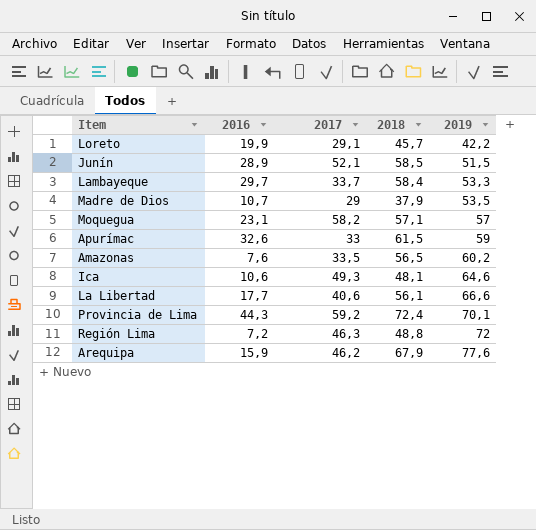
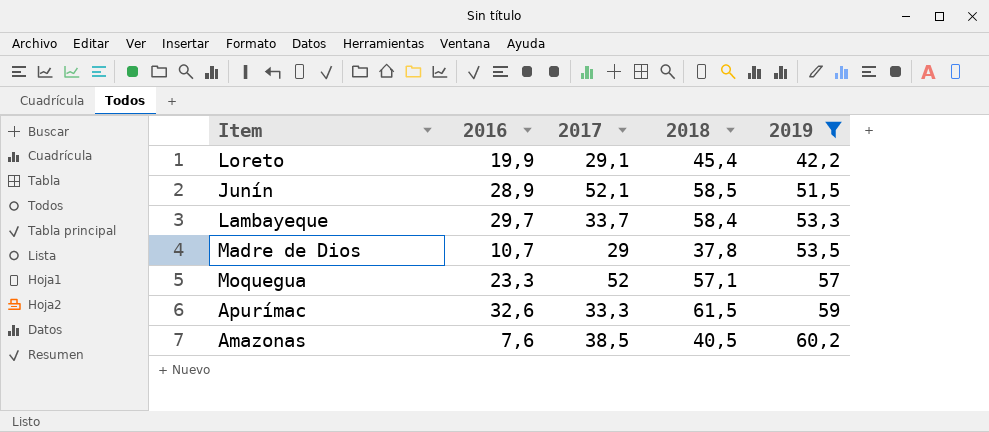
filter: none -> 2019 <= 60,2
Loreto | 2018: 45,7 -> 45,4
Madre de Dios | 2018: 37,9 -> 37,8
Moquegua | 2016: 23,1 -> 23,3
Moquegua | 2017: 58,2 -> 52
Apurímac | 2017: 33 -> 33,3
Amazonas | 2017: 33,5 -> 38,5
Amazonas | 2018: 56,5 -> 40,5

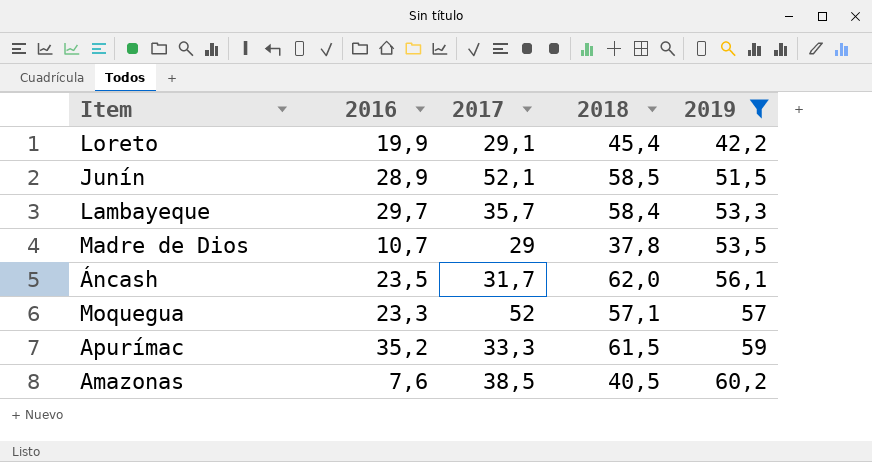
Lambayeque | 2017: 33,7 -> 35,7
row Áncash: none -> 23,5 | 31,7 | 62,0 | 56,1
Apurímac | 2016: 32,6 -> 35,2

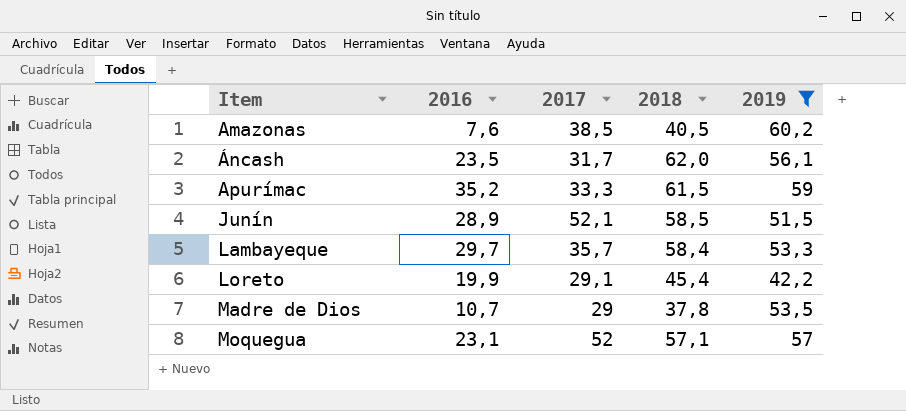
row order: 2019 ascending -> Item ascending
Moquegua | 2016: 23,3 -> 23,1

